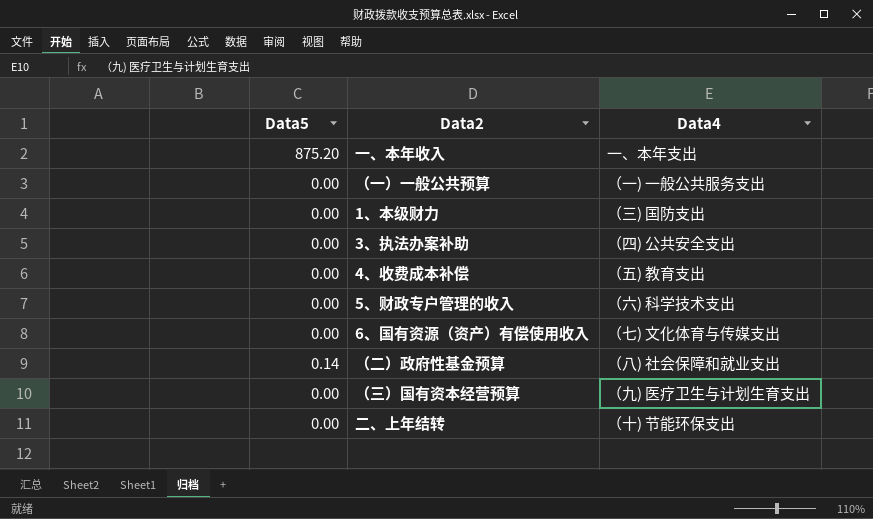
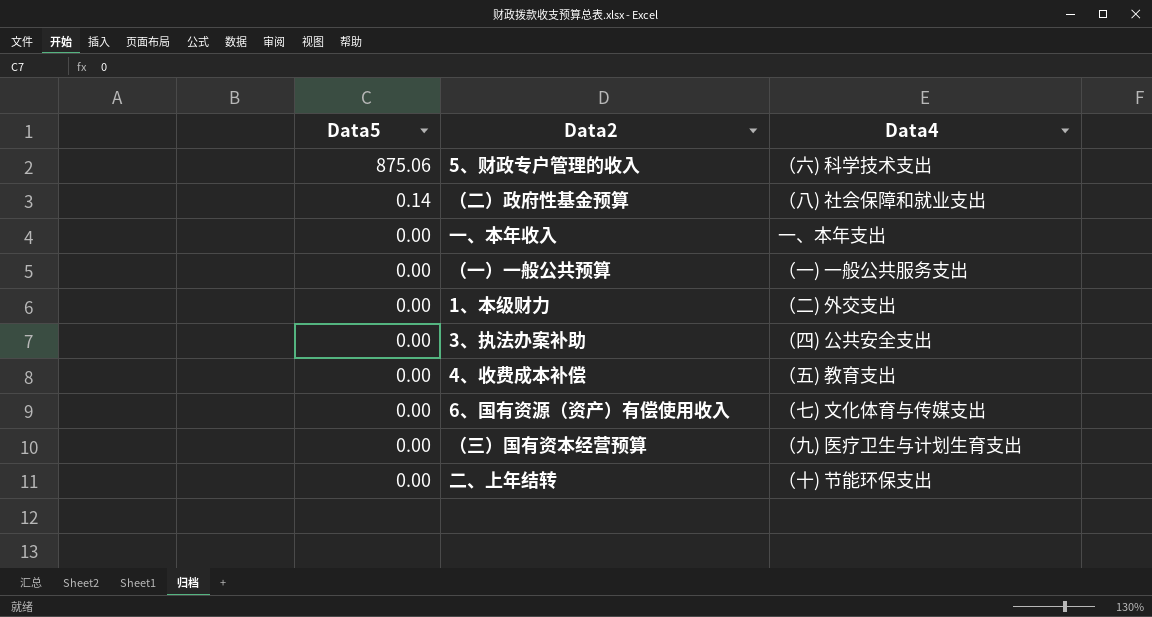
row order: none -> Data5 descending
5、财政专户管理的收入 | Data5: 0.00 -> 875.06
一、本年收入 | Data5: 875.20 -> 0.00
1、本级财力 | Data4: （三) 国防支出 -> （二) 外交支出

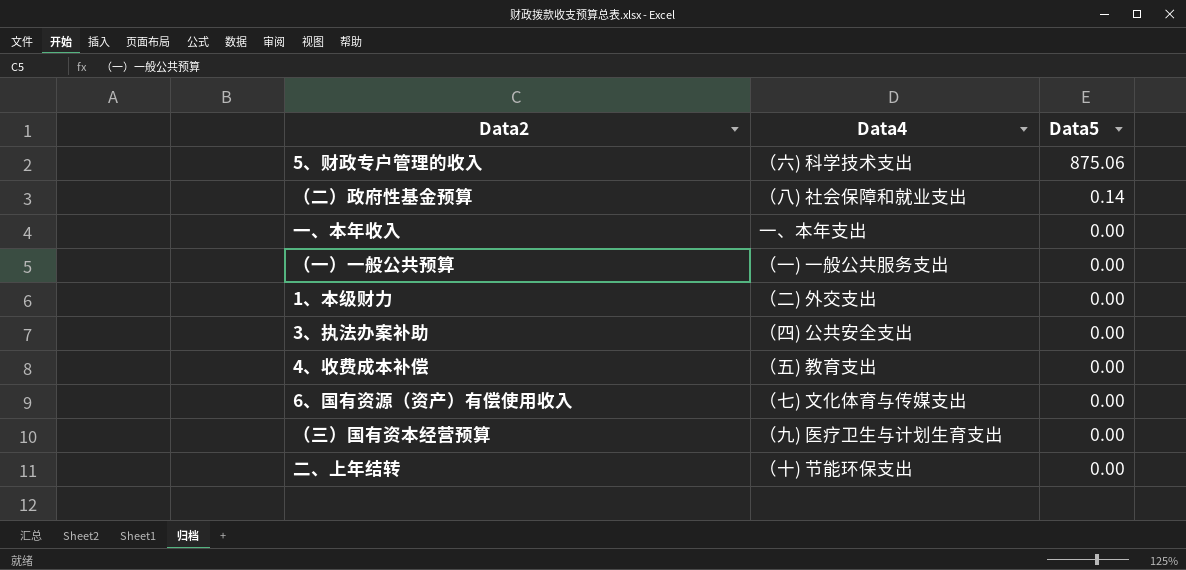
column Data5 | position: 1 -> 3

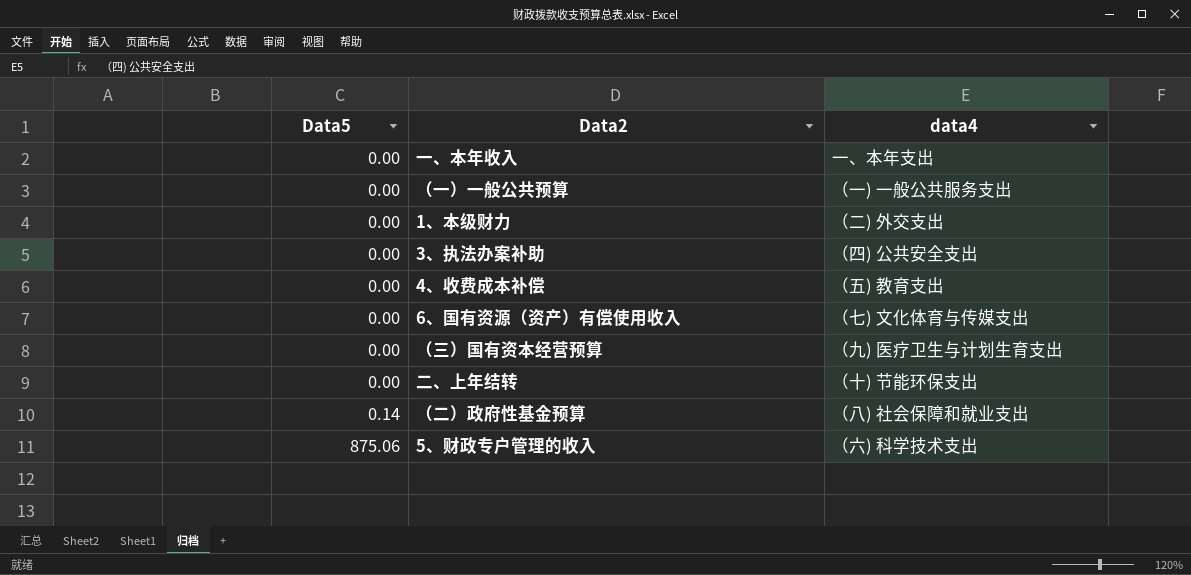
row order: Data5 descending -> Data5 ascending
column Data5 | position: 3 -> 1
column name: Data4 -> data4

